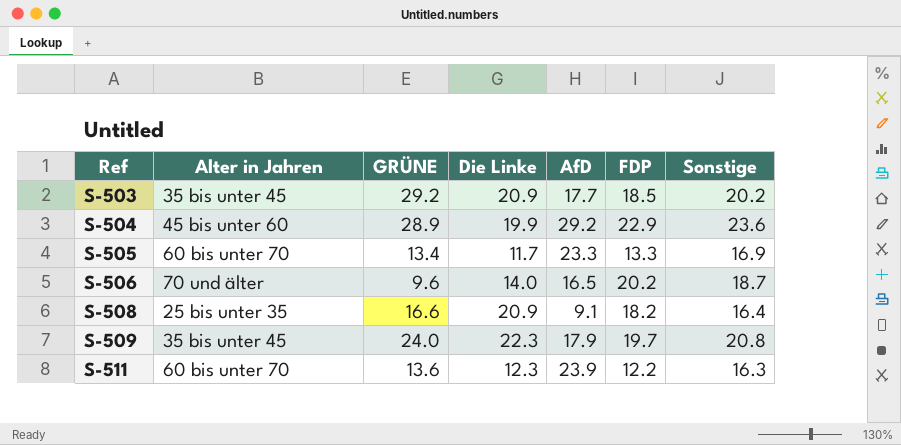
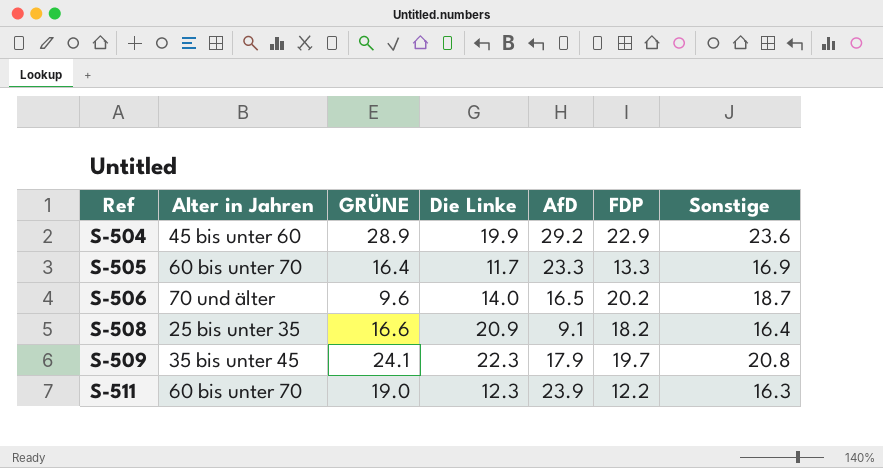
row S-503: 35 bis unter 45 | 29.2 | 20.9 | 17.7 | 18.5 | 20.2 -> none
S-505 | GRÜNE: 13.4 -> 16.4
S-509 | GRÜNE: 24.0 -> 24.1
S-511 | GRÜNE: 13.6 -> 19.0

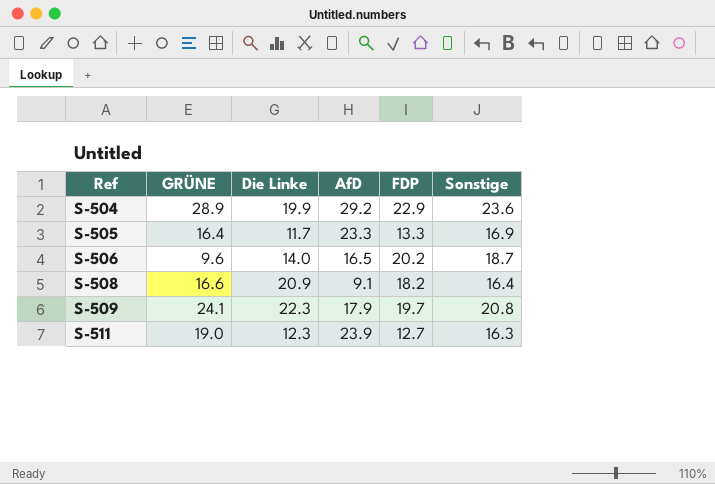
column Alter in Jahren | position: 2 -> none
S-511 | FDP: 12.2 -> 12.7

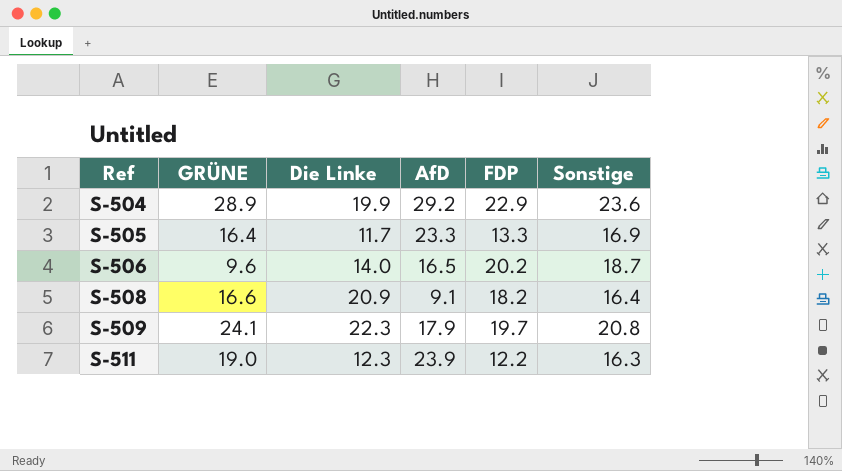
S-511 | FDP: 12.7 -> 12.2

